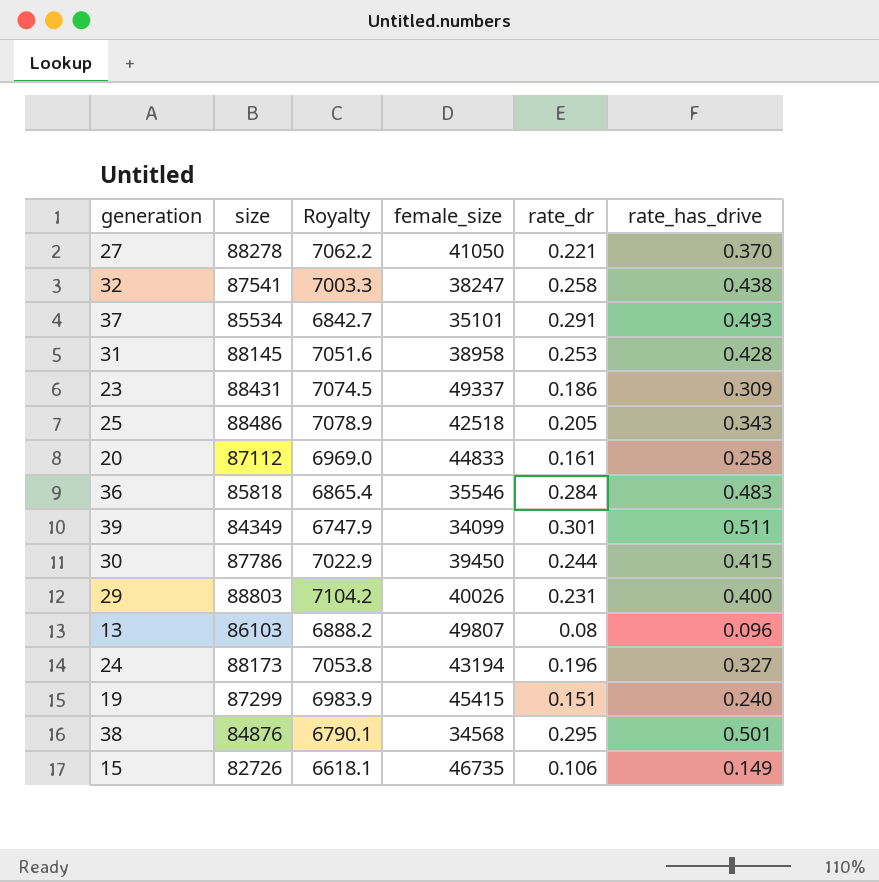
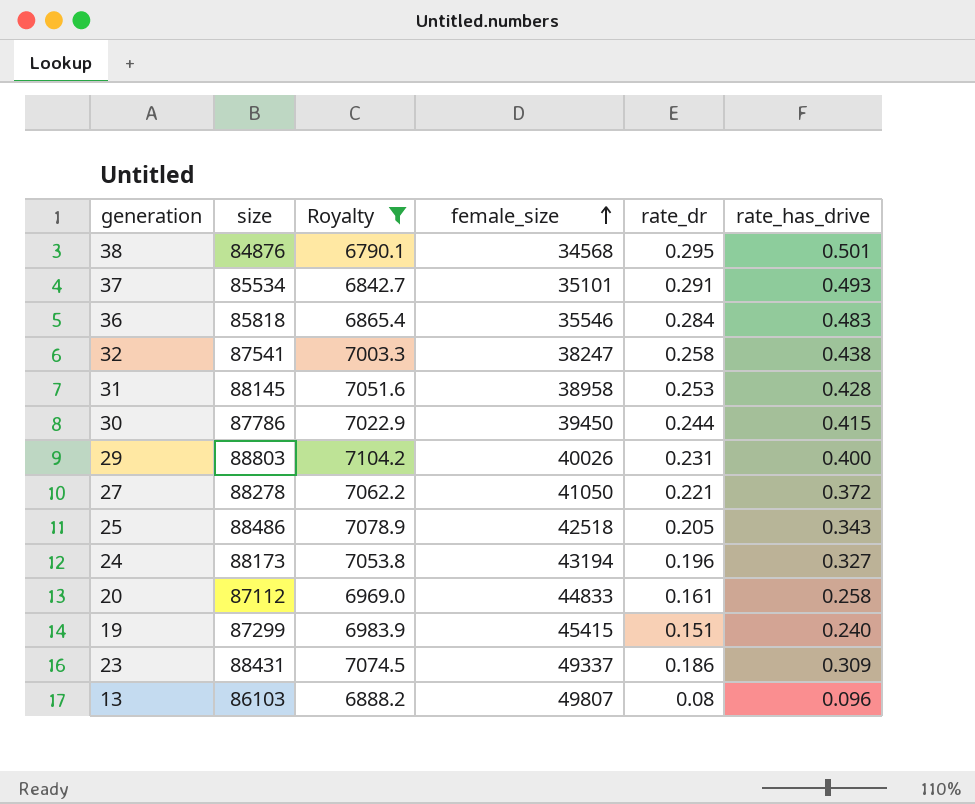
filter: none -> Royalty >= 6790.1
row order: none -> female_size ascending
27 | rate_has_drive: 0.370 -> 0.372

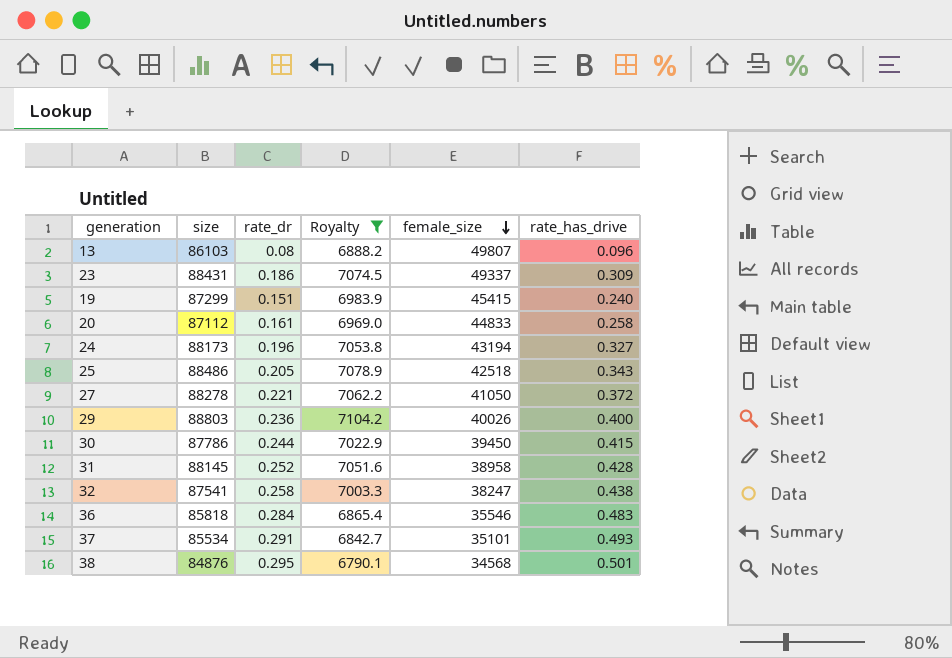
row order: female_size ascending -> female_size descending
column rate_dr | position: 5 -> 3
29 | rate_dr: 0.231 -> 0.236
31 | rate_dr: 0.253 -> 0.252

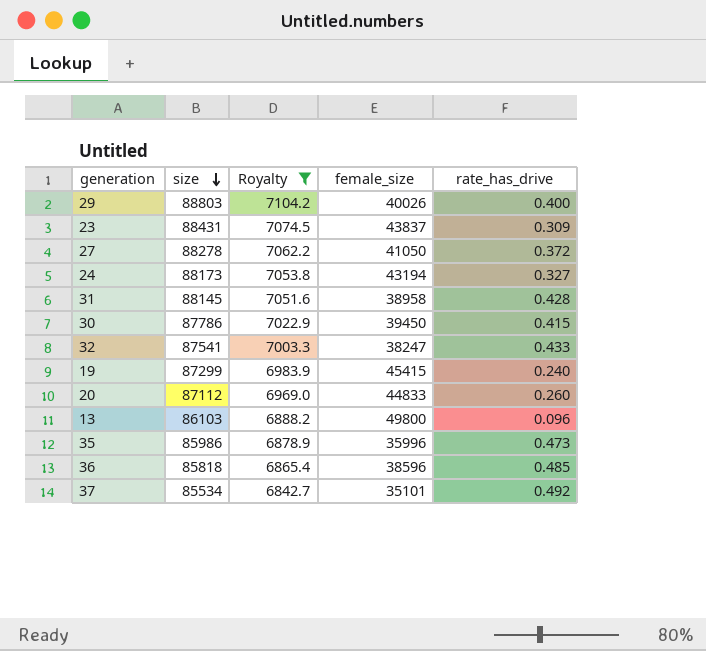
row order: female_size descending -> size descending
column rate_dr | position: 3 -> none
row 25: 88486 | 0.205 | 7078.9 | 42518 | 0.343 -> none
row 38: 84876 | 0.295 | 6790.1 | 34568 | 0.501 -> none
23 | female_size: 49337 -> 43837
32 | rate_has_drive: 0.438 -> 0.433
20 | rate_has_drive: 0.258 -> 0.260
13 | female_size: 49807 -> 49800
row 35: none -> 85986 | 6878.9 | 35996 | 0.473
36 | female_size: 35546 -> 38596
36 | rate_has_drive: 0.483 -> 0.485
37 | rate_has_drive: 0.493 -> 0.492

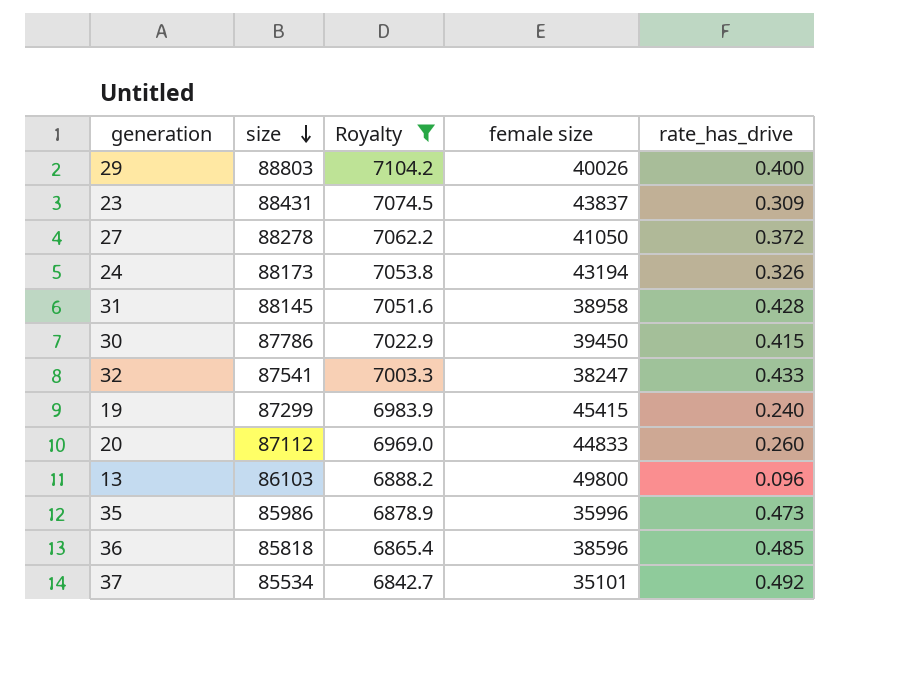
column name: female_size -> female size
24 | rate_has_drive: 0.327 -> 0.326

